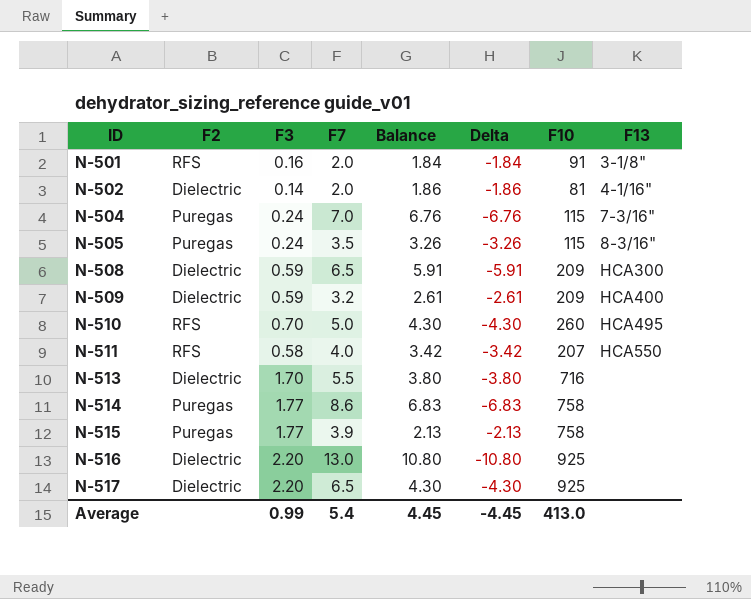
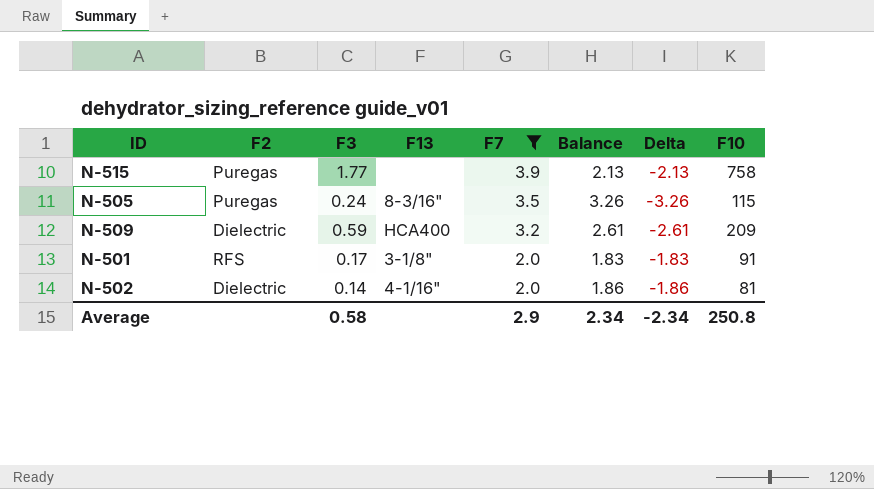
filter: none -> F7 <= 3.9
row order: ID ascending -> F7 descending
column F13 | position: 8 -> 4
N-501 | F3: 0.16 -> 0.17
N-501 | Balance: 1.84 -> 1.83
N-501 | Delta: -1.84 -> -1.83
Average | F3: 0.99 -> 0.58
Average | F7: 5.4 -> 2.9
Average | Balance: 4.45 -> 2.34
Average | Delta: -4.45 -> -2.34
Average | F10: 413.0 -> 250.8

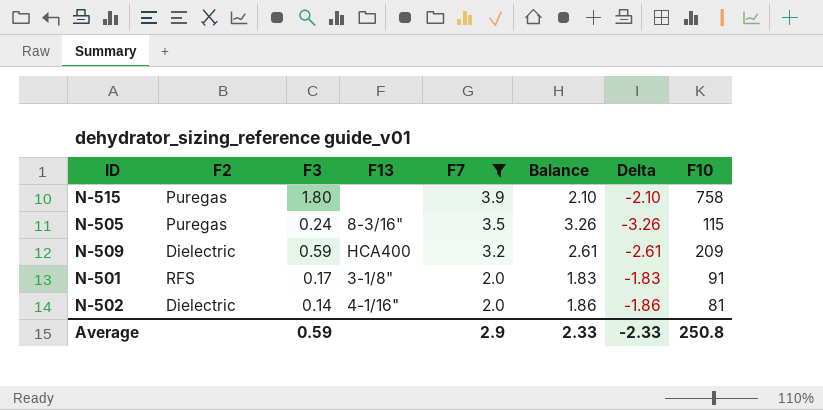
N-515 | F3: 1.77 -> 1.80
N-515 | Balance: 2.13 -> 2.10
N-515 | Delta: -2.13 -> -2.10
Average | F3: 0.58 -> 0.59
Average | Balance: 2.34 -> 2.33
Average | Delta: -2.34 -> -2.33

